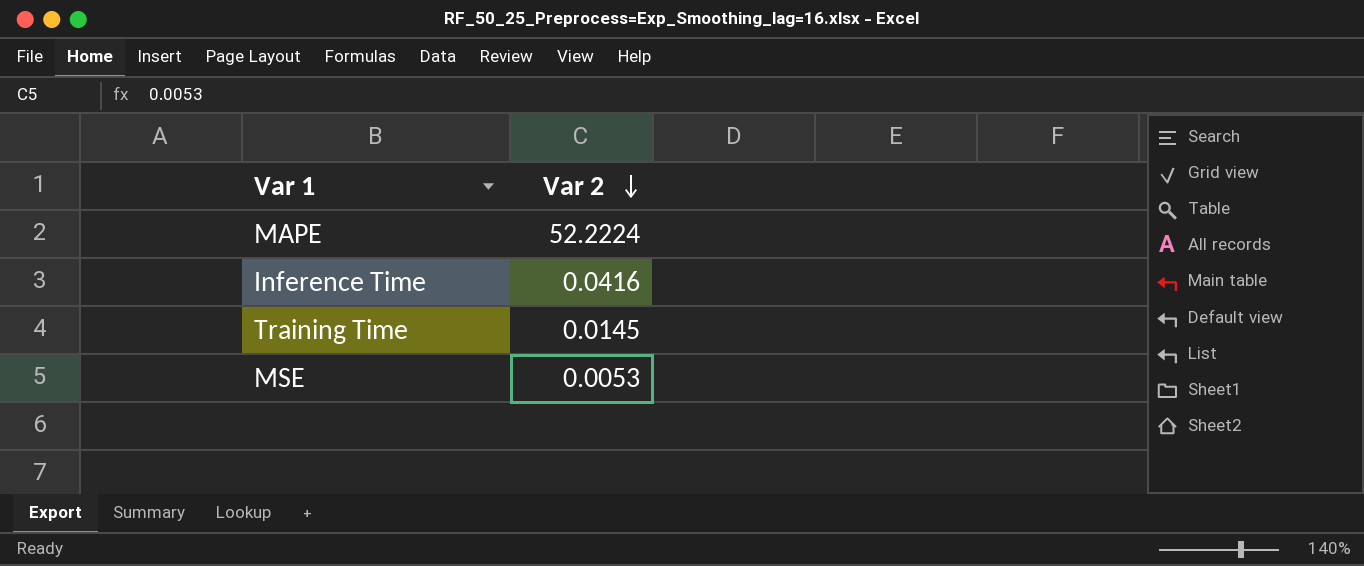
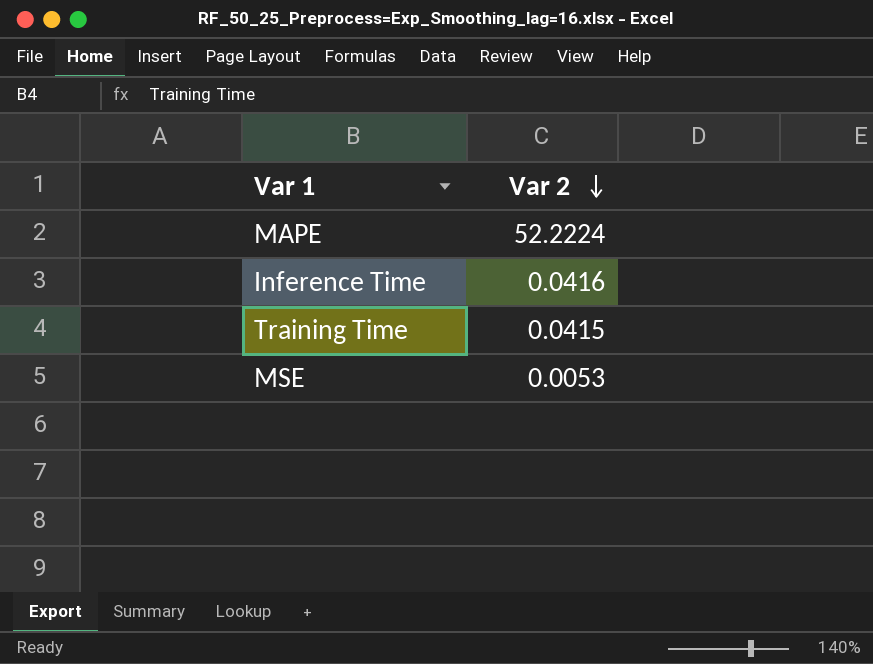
Training Time | Var 2: 0.0145 -> 0.0415

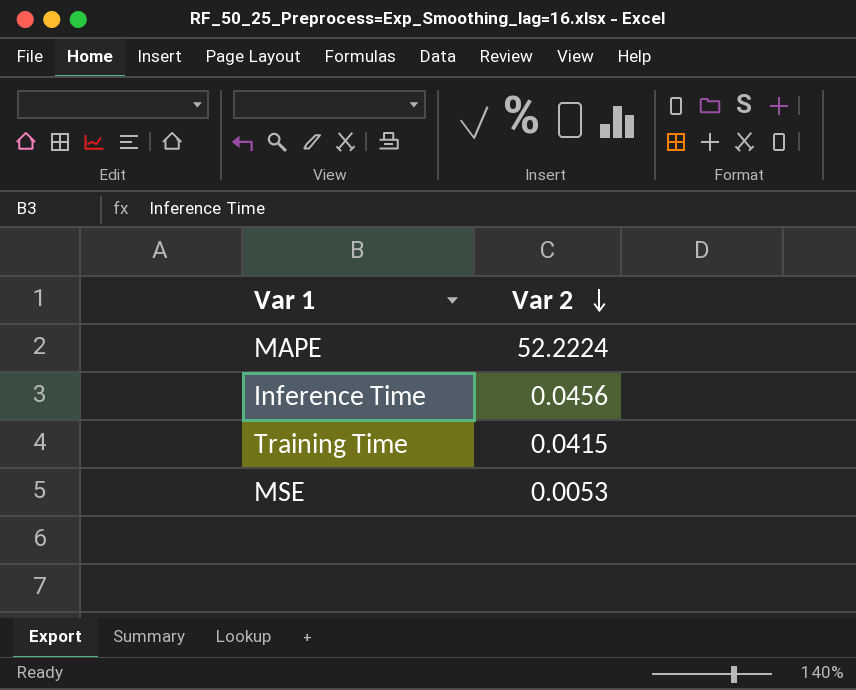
Inference Time | Var 2: 0.0416 -> 0.0456

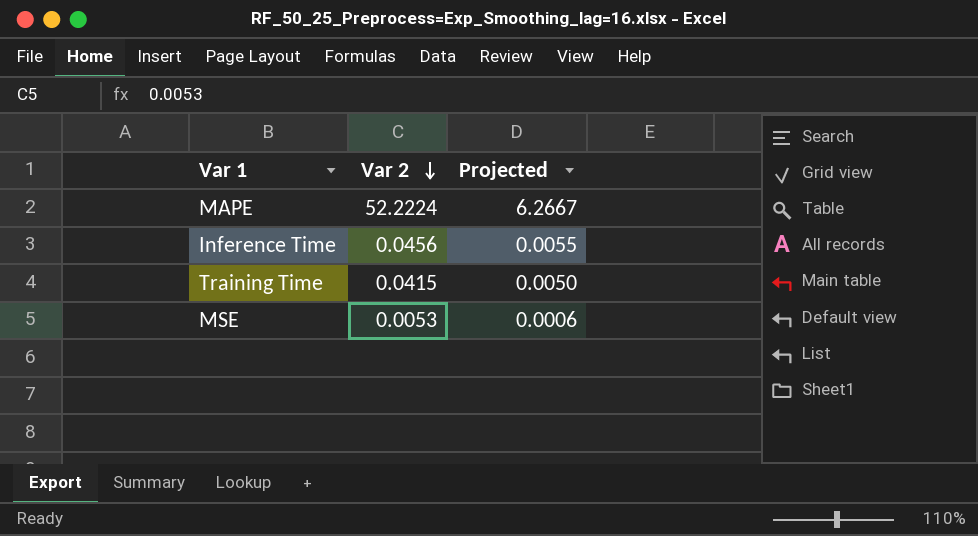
column Projected | formula: none -> [Var 2] * 0.12

